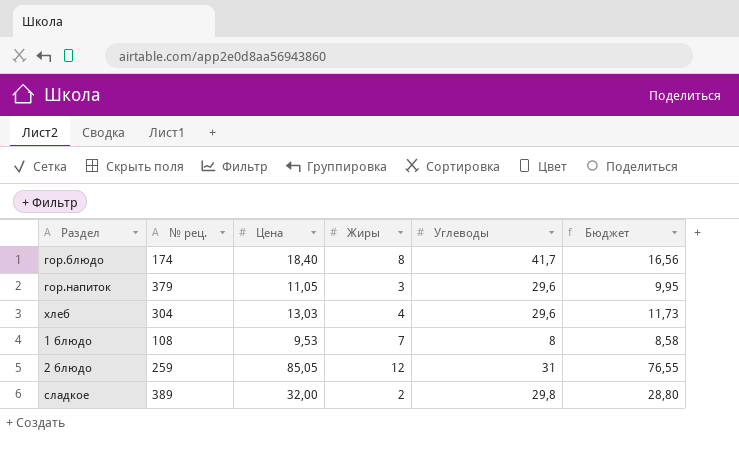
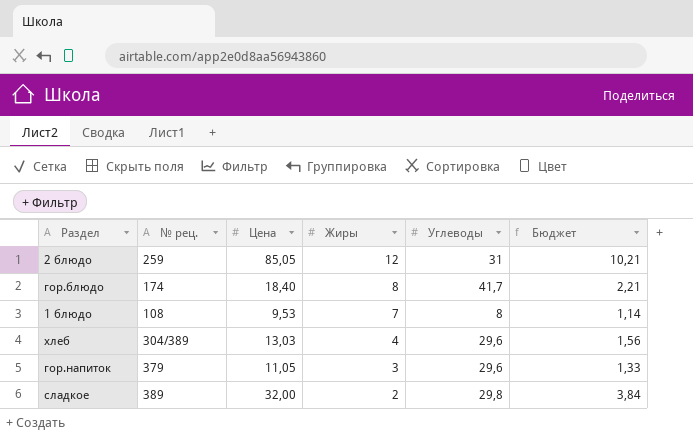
row order: none -> Жиры descending
column Бюджет | formula: [Цена] * 0,9 -> [Цена] * 0,12
хлеб | № рец.: 304 -> 304/389

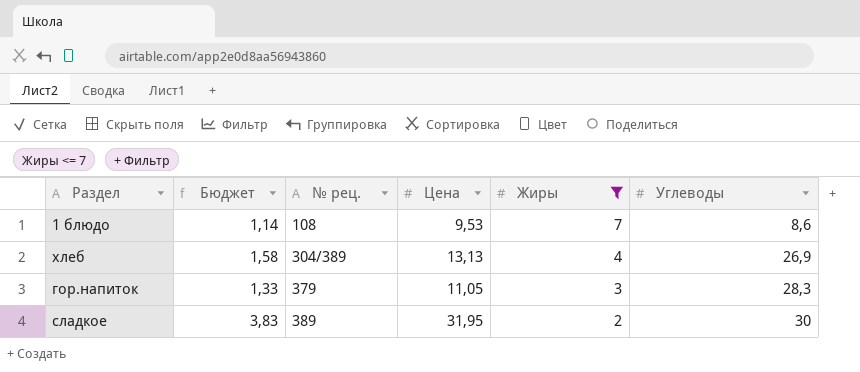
filter: none -> Жиры <= 7
column Бюджет | position: 6 -> 2
1 блюдо | Углеводы: 8 -> 8,6
хлеб | Бюджет: 1,56 -> 1,58
хлеб | Цена: 13,03 -> 13,13
хлеб | Углеводы: 29,6 -> 26,9
гор.напиток | Углеводы: 29,6 -> 28,3
сладкое | Бюджет: 3,84 -> 3,83
сладкое | Цена: 32,00 -> 31,95
сладкое | Углеводы: 29,8 -> 30

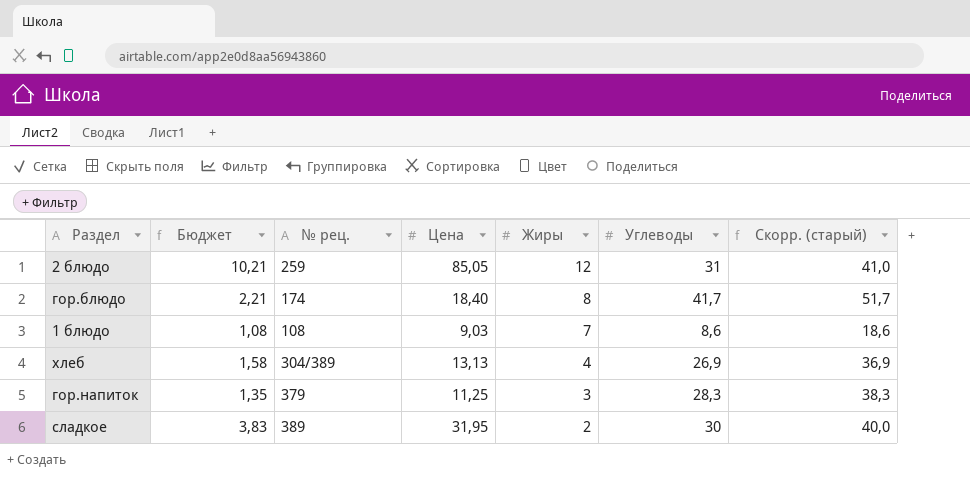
filter: Жиры <= 7 -> none
column Скорр. (старый) | formula: none -> [Углеводы] + 10
1 блюдо | Бюджет: 1,14 -> 1,08
1 блюдо | Цена: 9,53 -> 9,03
гор.напиток | Бюджет: 1,33 -> 1,35
гор.напиток | Цена: 11,05 -> 11,25

